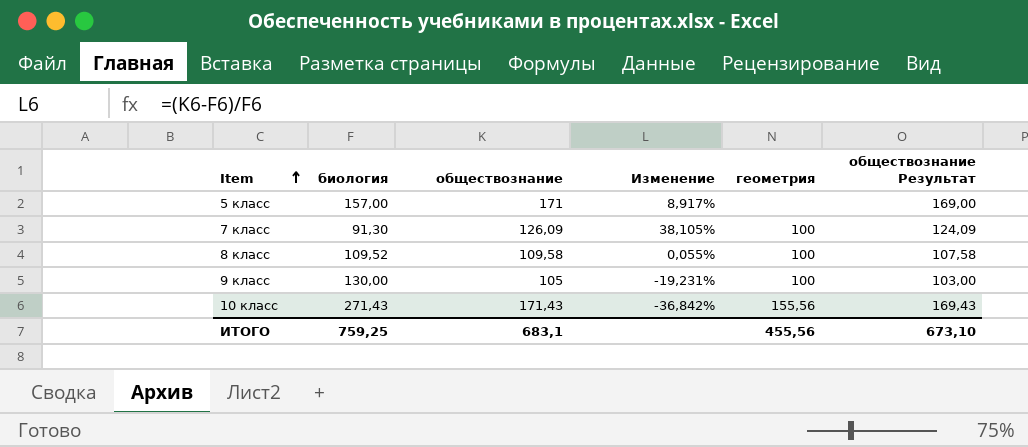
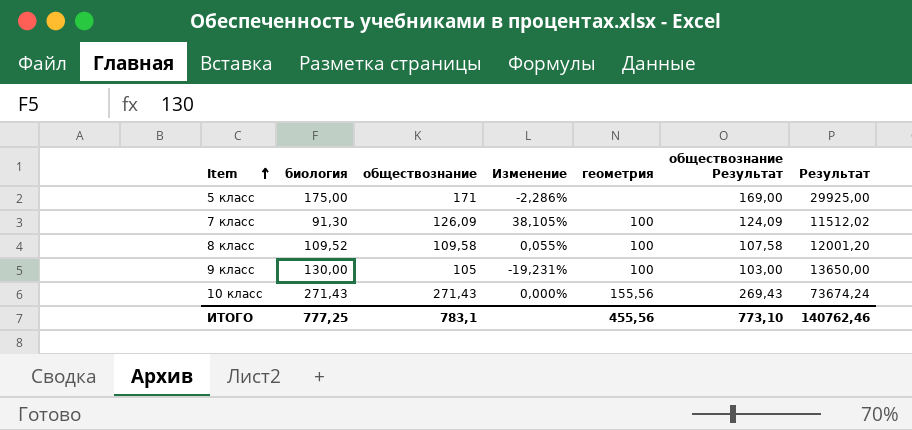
column Результат | formula: none -> [биология] * [обществознание]
5 класс | биология: 157,00 -> 175,00
5 класс | Изменение: 8,917% -> -2,286%
10 класс | обществознание: 171,43 -> 271,43
10 класс | Изменение: -36,842% -> 0,000%
10 класс | обществознание Результат: 169,43 -> 269,43
ИТОГО | биология: 759,25 -> 777,25
ИТОГО | обществознание: 683,1 -> 783,1
ИТОГО | обществознание Результат: 673,10 -> 773,10

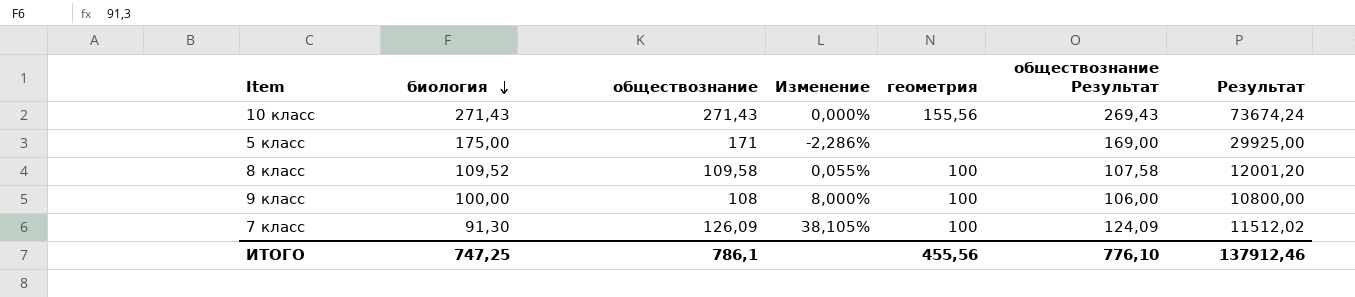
row order: Item ascending -> биология descending
9 класс | биология: 130,00 -> 100,00
9 класс | обществознание: 105 -> 108
9 класс | Изменение: -19,231% -> 8,000%
9 класс | обществознание Результат: 103,00 -> 106,00
9 класс | Результат: 13650,00 -> 10800,00
ИТОГО | биология: 777,25 -> 747,25
ИТОГО | обществознание: 783,1 -> 786,1
ИТОГО | обществознание Результат: 773,10 -> 776,10
ИТОГО | Результат: 140762,46 -> 137912,46

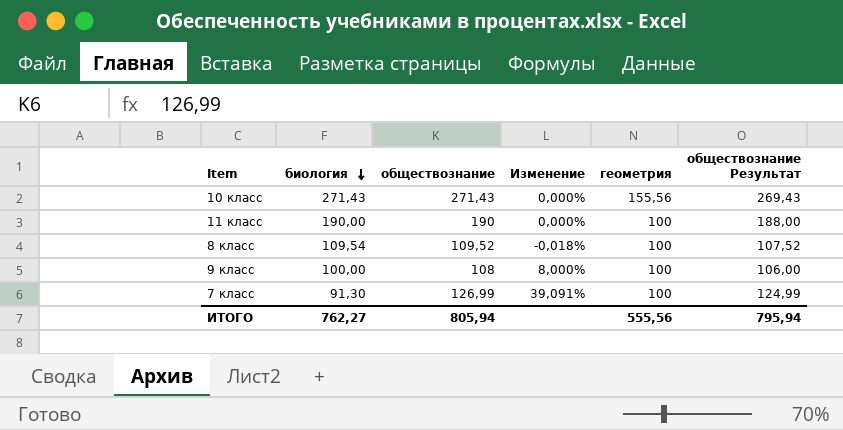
column Результат | formula: [биология] * [обществознание] -> none
row 5 класс: 175,00 | 171 | -2,286% | none | 169,00 | 29925,00 -> none
row 11 класс: none -> 190,00 | 190 | 0,000% | 100 | 188,00
8 класс | биология: 109,52 -> 109,54
8 класс | обществознание: 109,58 -> 109,52
8 класс | Изменение: 0,055% -> -0,018%
8 класс | обществознание Результат: 107,58 -> 107,52
7 класс | обществознание: 126,09 -> 126,99
7 класс | Изменение: 38,105% -> 39,091%
7 класс | обществознание Результат: 124,09 -> 124,99
ИТОГО | биология: 747,25 -> 762,27
ИТОГО | обществознание: 786,1 -> 805,94
ИТОГО | геометрия: 455,56 -> 555,56
ИТОГО | обществознание Результат: 776,10 -> 795,94

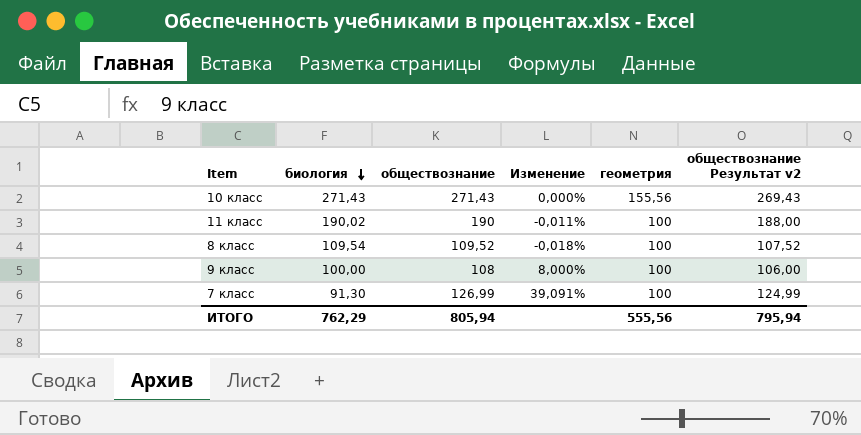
column name: обществознание Результат -> обществознание Результат v2
11 класс | биология: 190,00 -> 190,02
11 класс | Изменение: 0,000% -> -0,011%
ИТОГО | биология: 762,27 -> 762,29

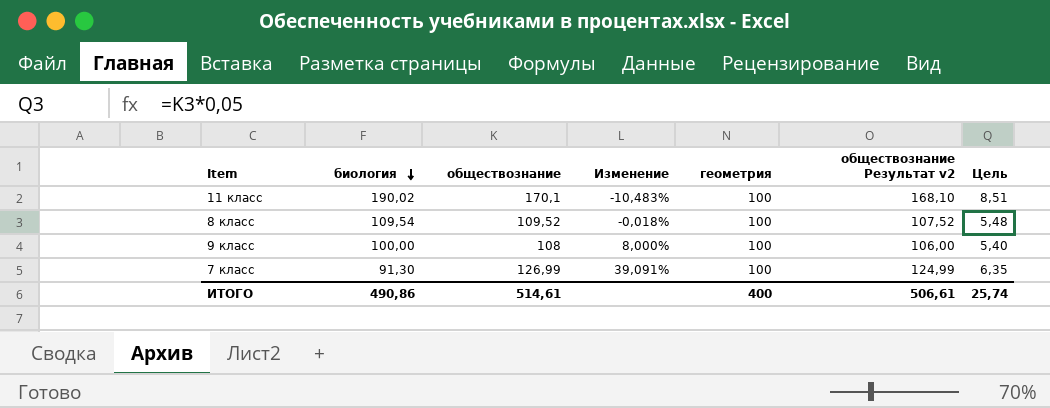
column Цель | formula: none -> [обществознание] * 0,05
row 10 класс: 271,43 | 271,43 | 0,000% | 155,56 | 269,43 -> none
11 класс | обществознание: 190 -> 170,1
11 класс | Изменение: -0,011% -> -10,483%
11 класс | обществознание Результат v2: 188,00 -> 168,10
ИТОГО | биология: 762,29 -> 490,86
ИТОГО | обществознание: 805,94 -> 514,61
ИТОГО | геометрия: 555,56 -> 400
ИТОГО | обществознание Результат v2: 795,94 -> 506,61

